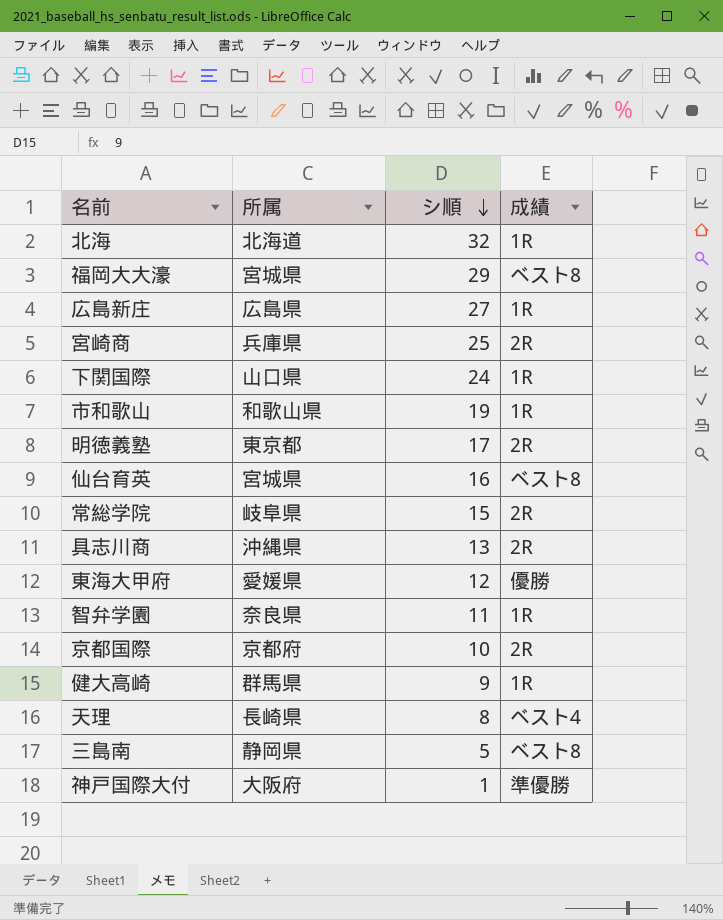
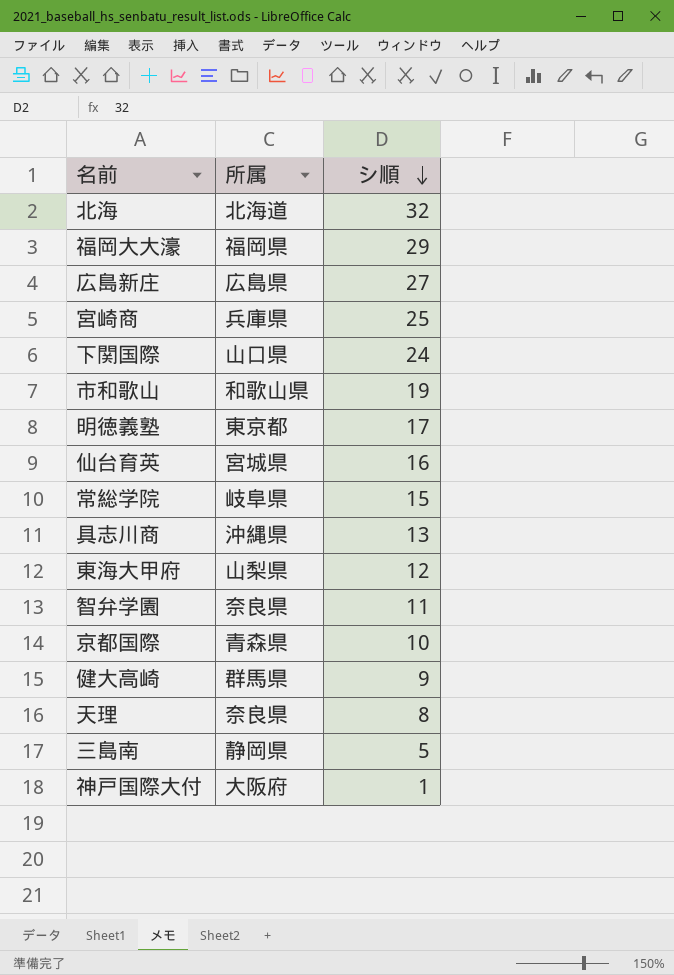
column 成績 | position: 4 -> none
福岡大大濠 | 所属: 宮城県 -> 福岡県
東海大甲府 | 所属: 愛媛県 -> 山梨県
京都国際 | 所属: 京都府 -> 青森県
天理 | 所属: 長崎県 -> 奈良県

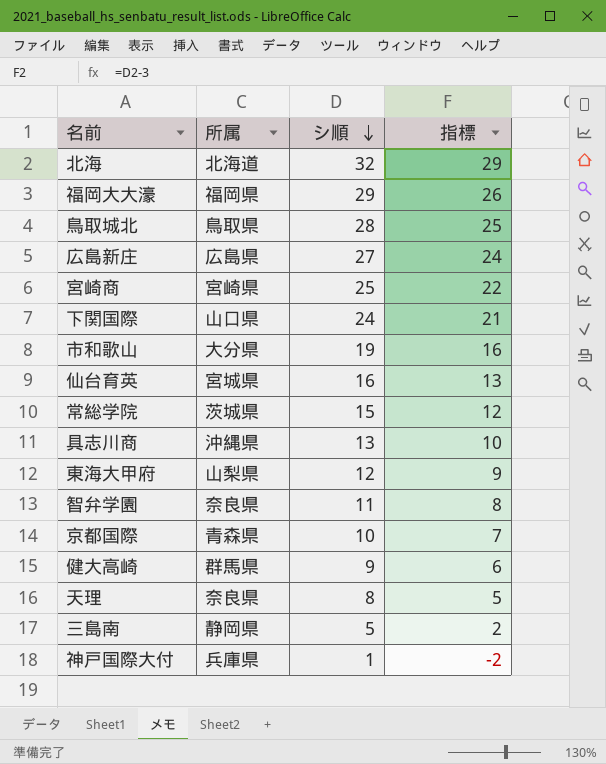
column 指標 | formula: none -> [シ順] - 3
row 明徳義塾: 東京都 | 17 -> none
row 鳥取城北: none -> 鳥取県 | 28 | 25
宮崎商 | 所属: 兵庫県 -> 宮崎県
市和歌山 | 所属: 和歌山県 -> 大分県
常総学院 | 所属: 岐阜県 -> 茨城県
神戸国際大付 | 所属: 大阪府 -> 兵庫県

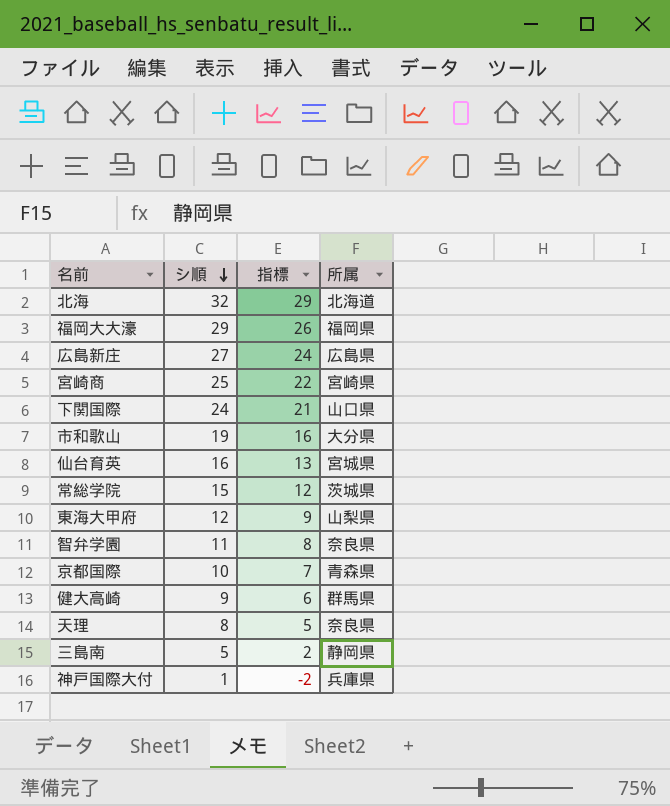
column 所属 | position: 2 -> 4
row 鳥取城北: 鳥取県 | 28 | 25 -> none
row 具志川商: 沖縄県 | 13 | 10 -> none

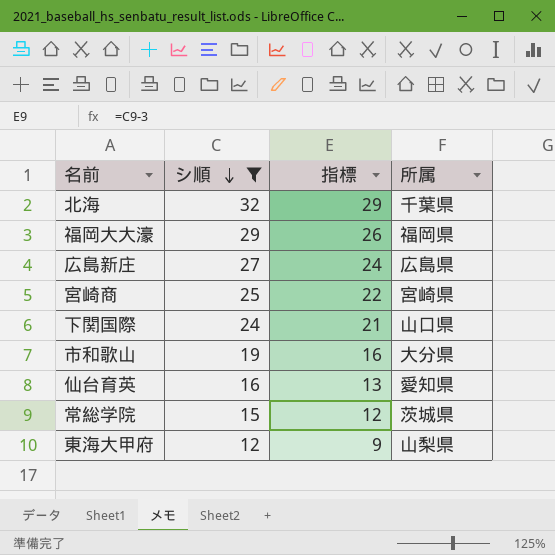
filter: none -> シ順 >= 12
北海 | 所属: 北海道 -> 千葉県
仙台育英 | 所属: 宮城県 -> 愛知県

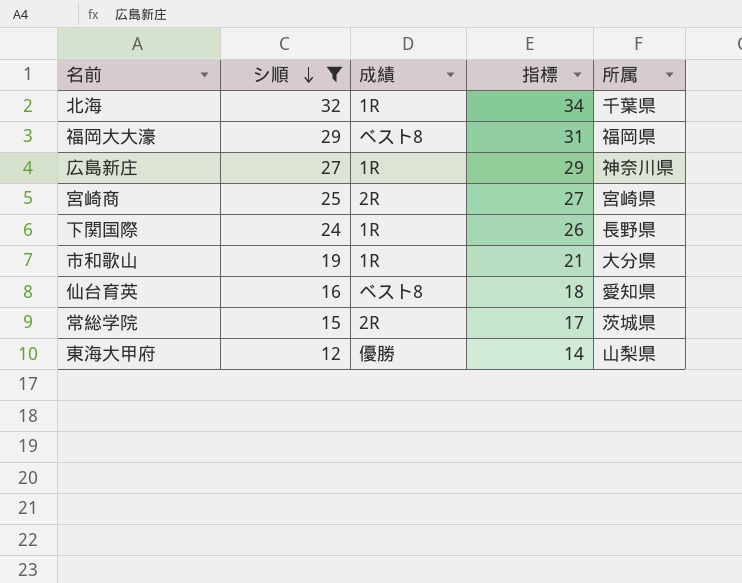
column 成績 | position: none -> 3
column 指標 | formula: [シ順] - 3 -> [シ順] + 2
広島新庄 | 所属: 広島県 -> 神奈川県
下関国際 | 所属: 山口県 -> 長野県

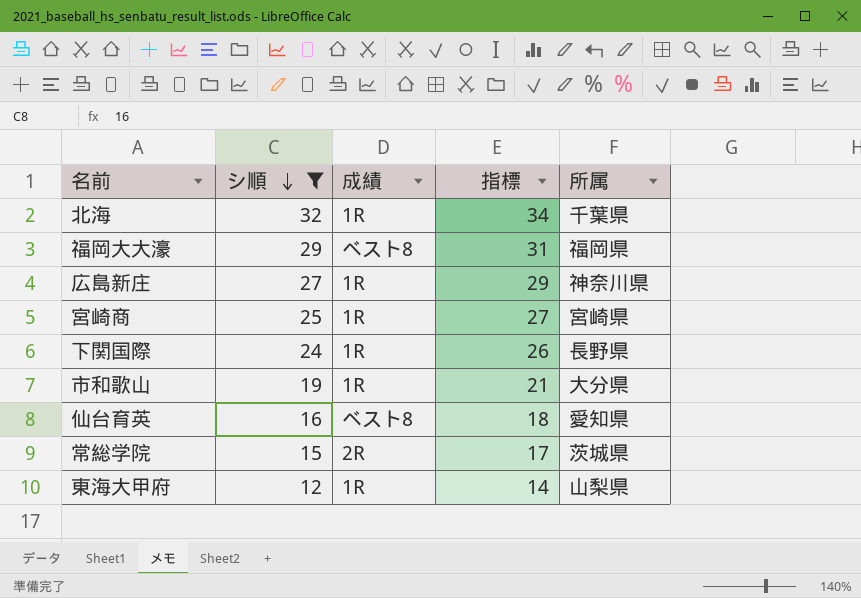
宮崎商 | 成績: 2R -> 1R
東海大甲府 | 成績: 優勝 -> 1R

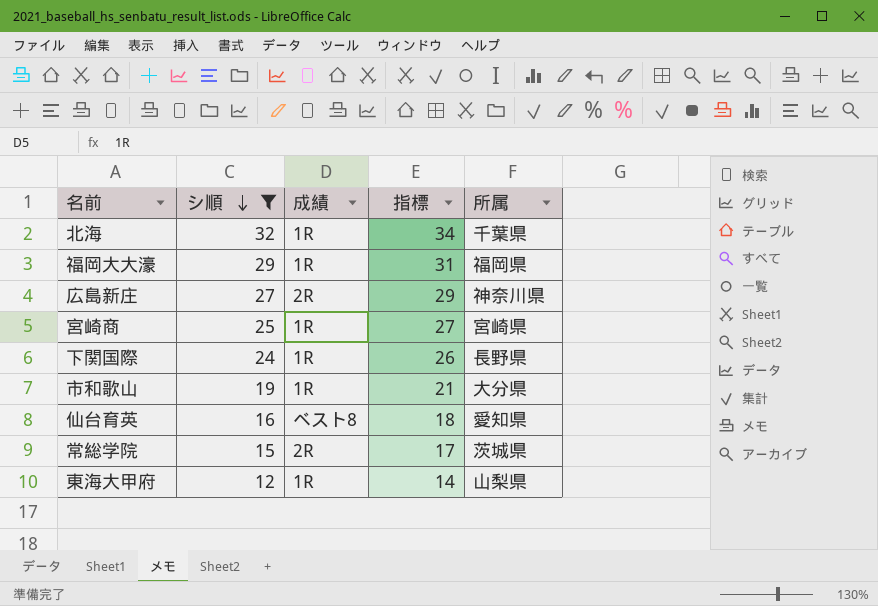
福岡大大濠 | 成績: ベスト8 -> 1R
広島新庄 | 成績: 1R -> 2R

